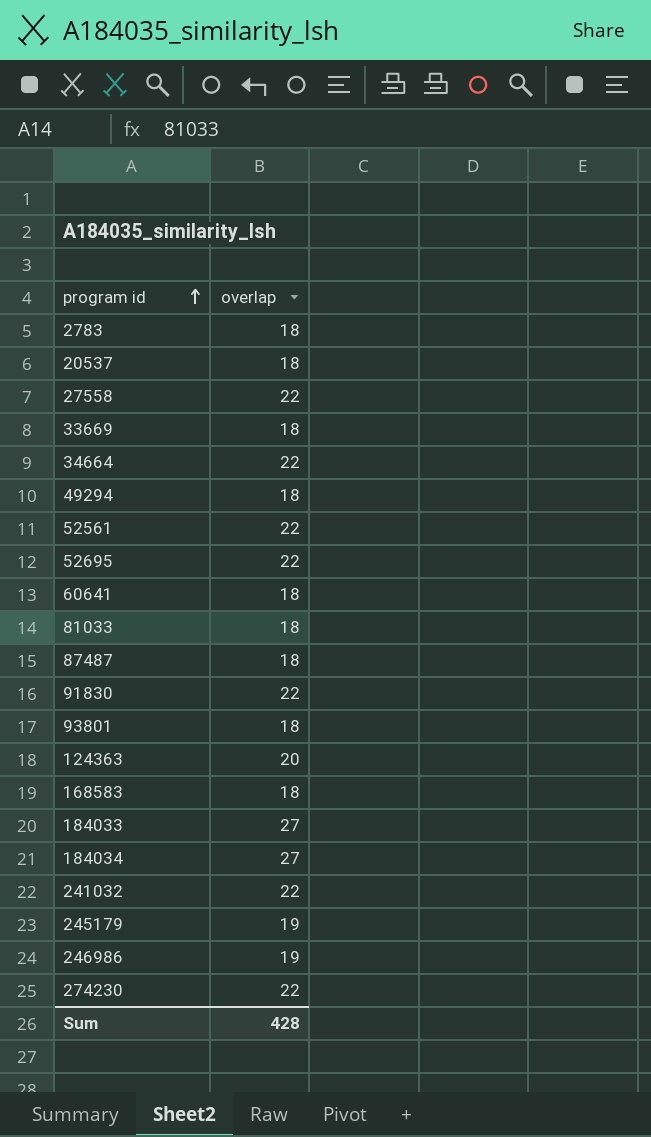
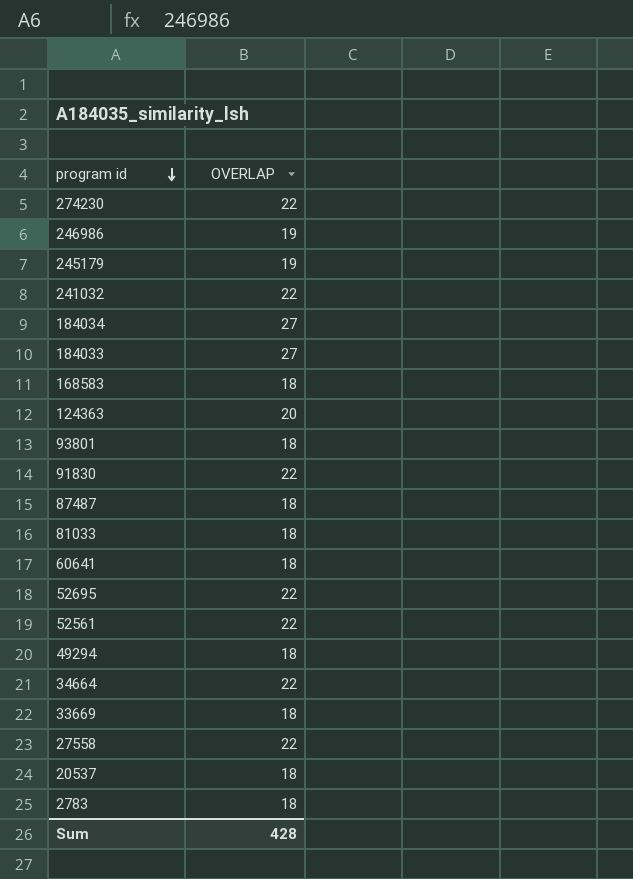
row order: program id ascending -> program id descending
column name: overlap -> OVERLAP

